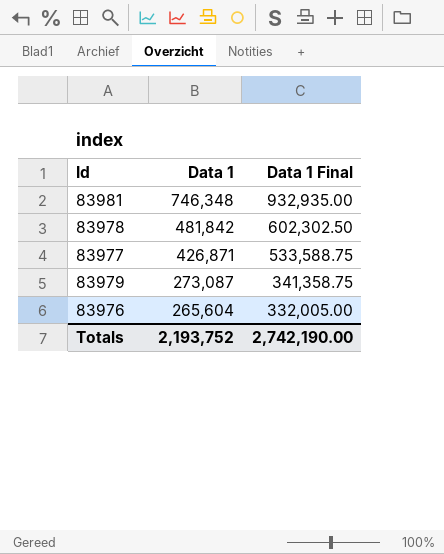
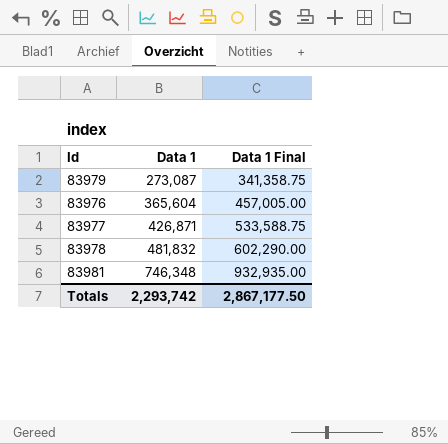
row order: Data 1 descending -> Data 1 ascending
83976 | Data 1: 265,604 -> 365,604
83976 | Data 1 Final: 332,005.00 -> 457,005.00
83978 | Data 1: 481,842 -> 481,832
83978 | Data 1 Final: 602,302.50 -> 602,290.00
Totals | Data 1: 2,193,752 -> 2,293,742
Totals | Data 1 Final: 2,742,190.00 -> 2,867,177.50

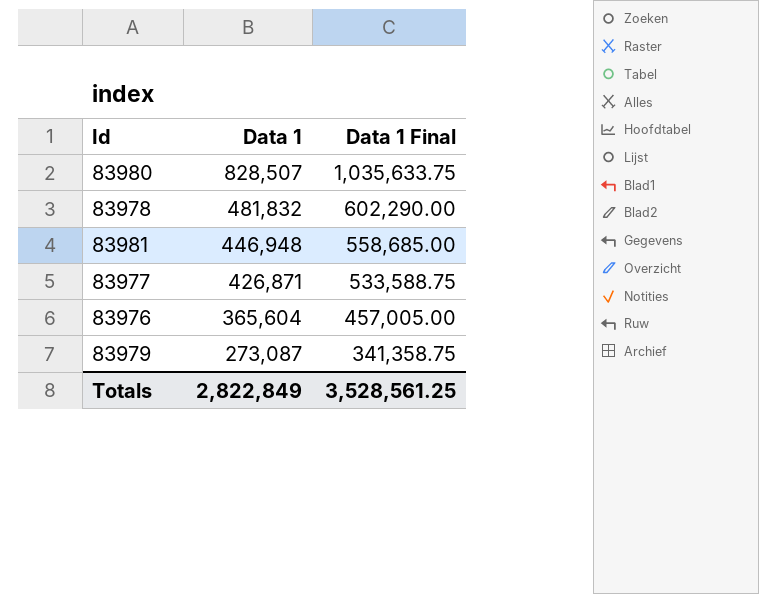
row order: Data 1 ascending -> Data 1 descending
row 83980: none -> 828,507 | 1,035,633.75
83981 | Data 1: 746,348 -> 446,948
83981 | Data 1 Final: 932,935.00 -> 558,685.00
Totals | Data 1: 2,293,742 -> 2,822,849
Totals | Data 1 Final: 2,867,177.50 -> 3,528,561.25

